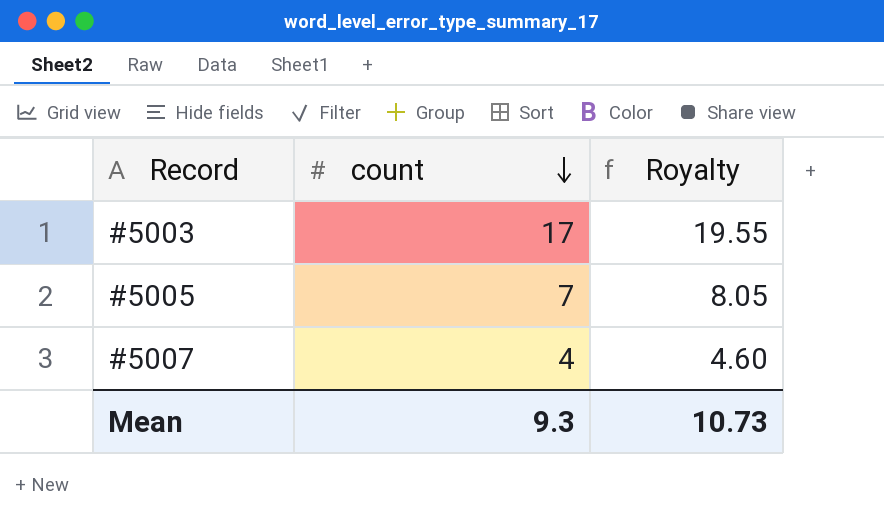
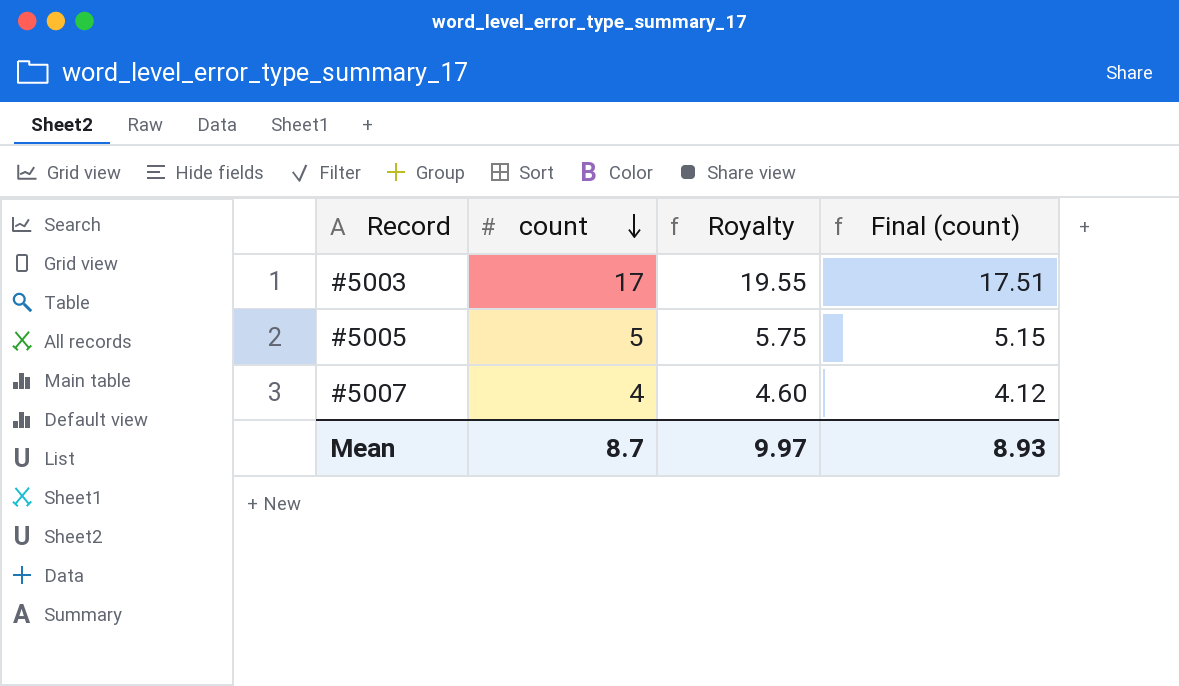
column Final (count) | formula: none -> [count] * 1.03
#5005 | count: 7 -> 5
#5005 | Royalty: 8.05 -> 5.75
Mean | count: 9.3 -> 8.7
Mean | Royalty: 10.73 -> 9.97

